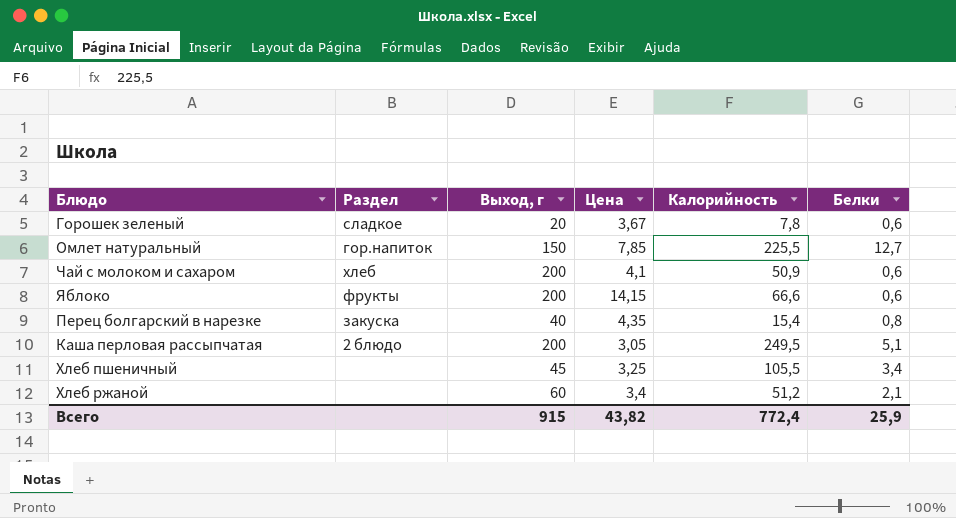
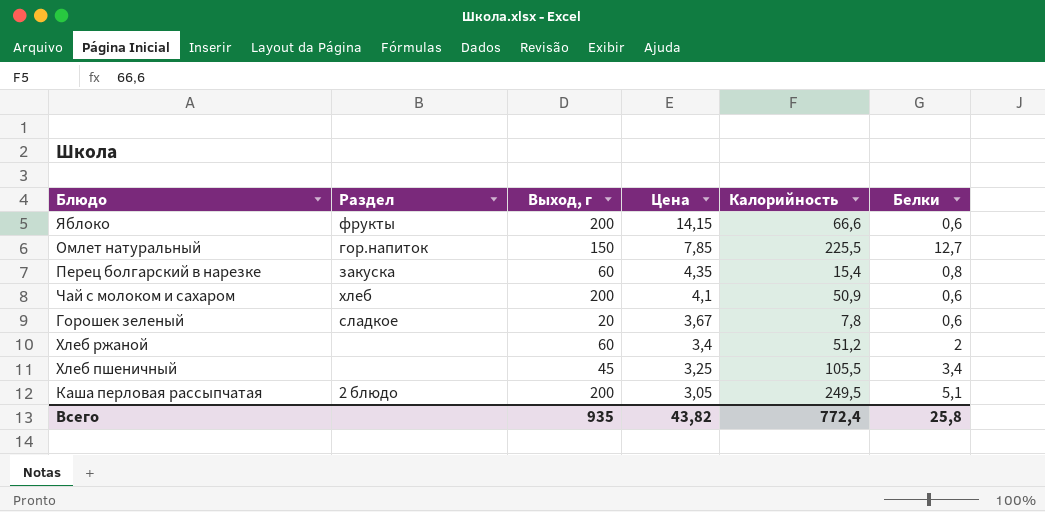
row order: none -> Цена descending
Перец болгарский в нарезке | Выход, г: 40 -> 60
Хлеб ржаной | Белки: 2,1 -> 2
Всего | Выход, г: 915 -> 935
Всего | Белки: 25,9 -> 25,8

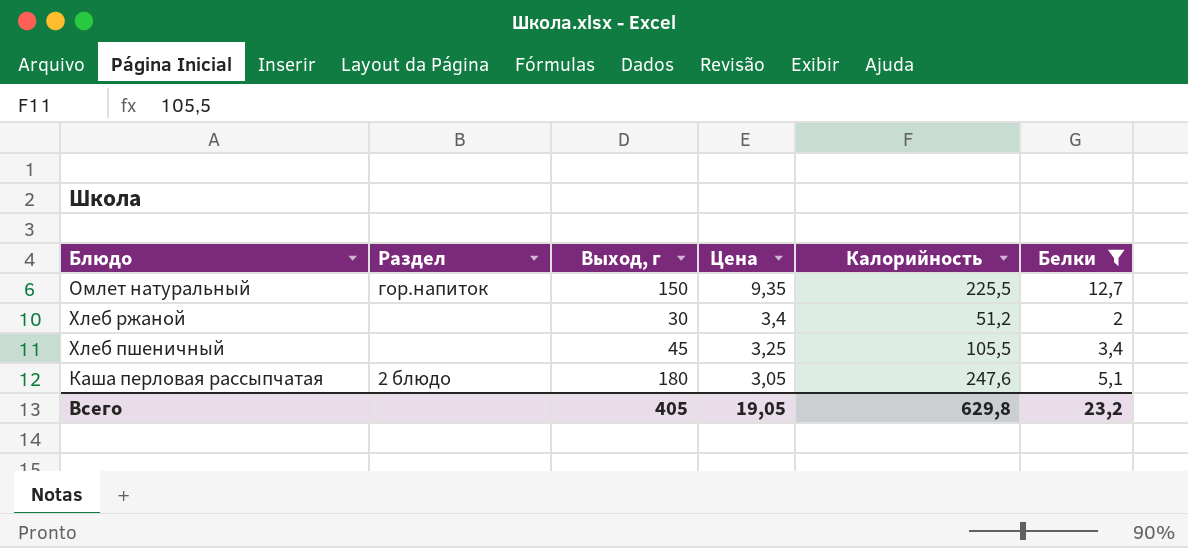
filter: none -> Белки >= 2
Омлет натуральный | Цена: 7,85 -> 9,35
Хлеб ржаной | Выход, г: 60 -> 30
Каша перловая рассыпчатая | Выход, г: 200 -> 180
Каша перловая рассыпчатая | Калорийность: 249,5 -> 247,6
Всего | Выход, г: 935 -> 405
Всего | Цена: 43,82 -> 19,05
Всего | Калорийность: 772,4 -> 629,8
Всего | Белки: 25,8 -> 23,2

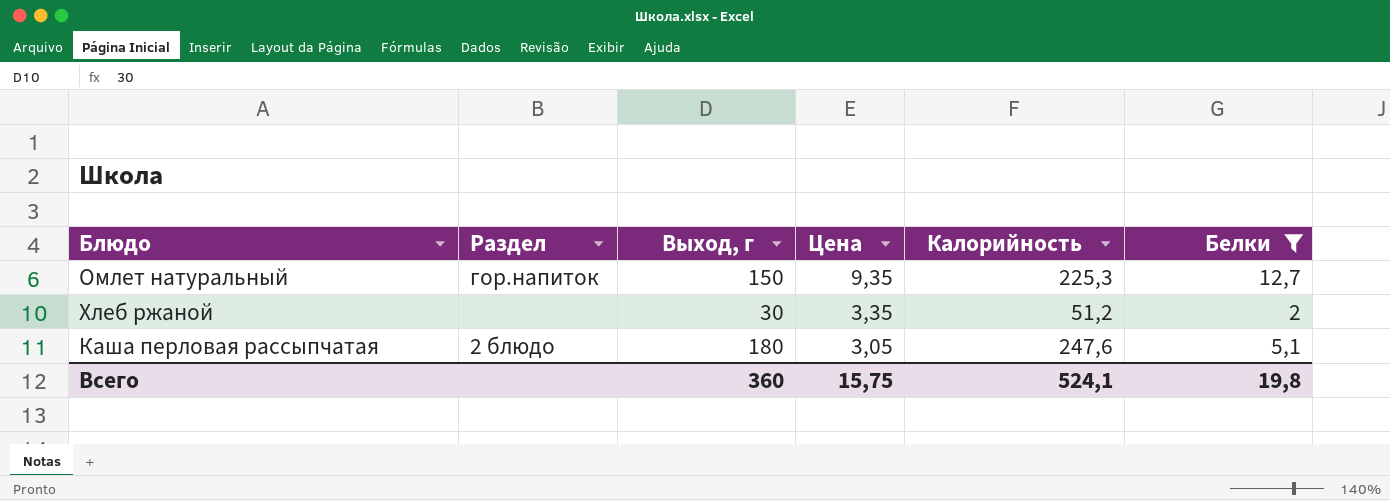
row Хлеб пшеничный: none | 45 | 3,25 | 105,5 | 3,4 -> none
Омлет натуральный | Калорийность: 225,5 -> 225,3
Хлеб ржаной | Цена: 3,4 -> 3,35
Всего | Выход, г: 405 -> 360
Всего | Цена: 19,05 -> 15,75
Всего | Калорийность: 629,8 -> 524,1
Всего | Белки: 23,2 -> 19,8

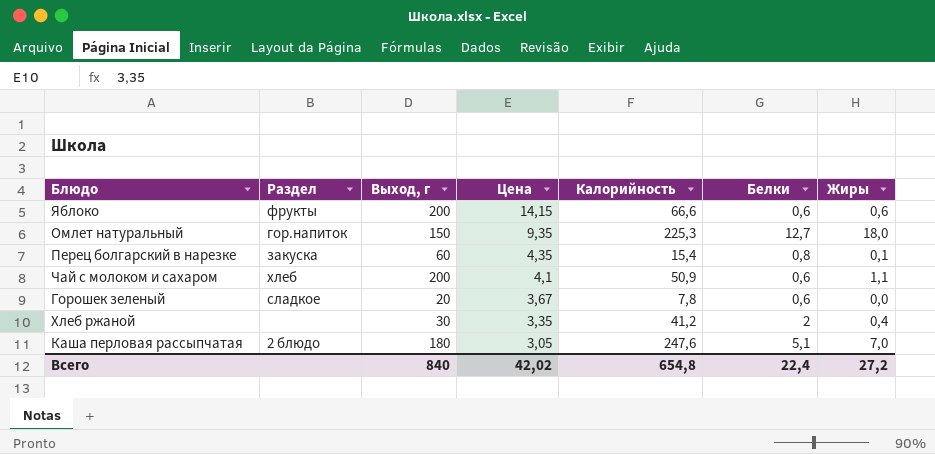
filter: Белки >= 2 -> none
column Жиры | position: none -> 7
Хлеб ржаной | Калорийность: 51,2 -> 41,2
Всего | Выход, г: 360 -> 840
Всего | Цена: 15,75 -> 42,02
Всего | Калорийность: 524,1 -> 654,8
Всего | Белки: 19,8 -> 22,4

